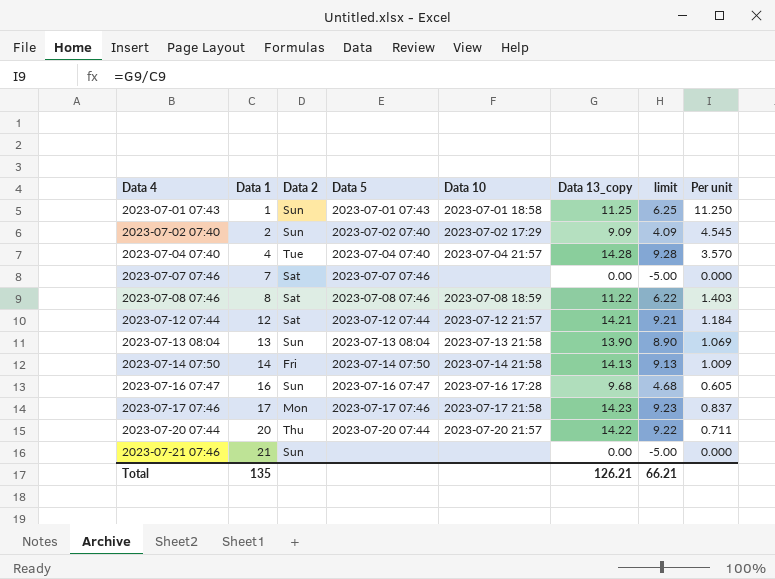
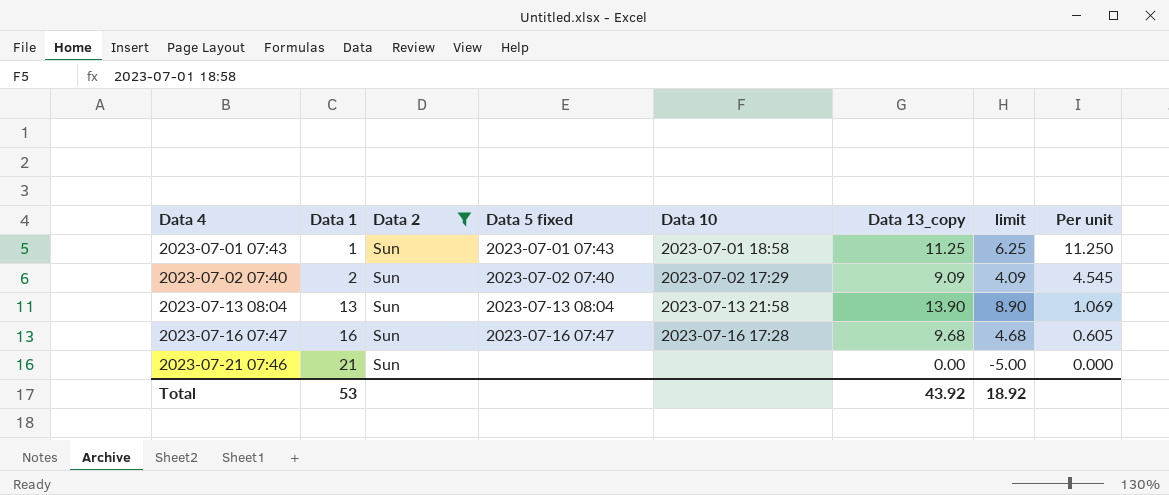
filter: none -> Data 2 = Sun
column name: Data 5 -> Data 5 fixed
Total | Data 1: 135 -> 53
Total | Data 13_copy: 126.21 -> 43.92
Total | limit: 66.21 -> 18.92

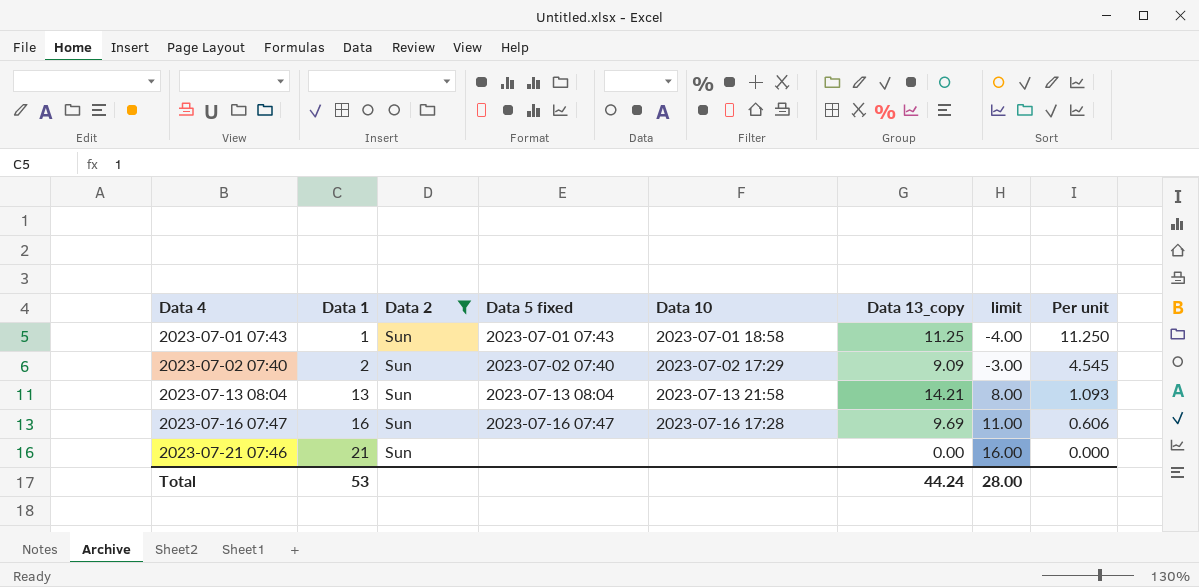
column limit | formula: [Data 13_copy] - 5 -> [Data 1] - 5
2023-07-13 08:04 | Data 13_copy: 13.90 -> 14.21
2023-07-13 08:04 | Per unit: 1.069 -> 1.093
2023-07-16 07:47 | Data 13_copy: 9.68 -> 9.69
2023-07-16 07:47 | Per unit: 0.605 -> 0.606
Total | Data 13_copy: 43.92 -> 44.24
Total | limit: 18.92 -> 28.00

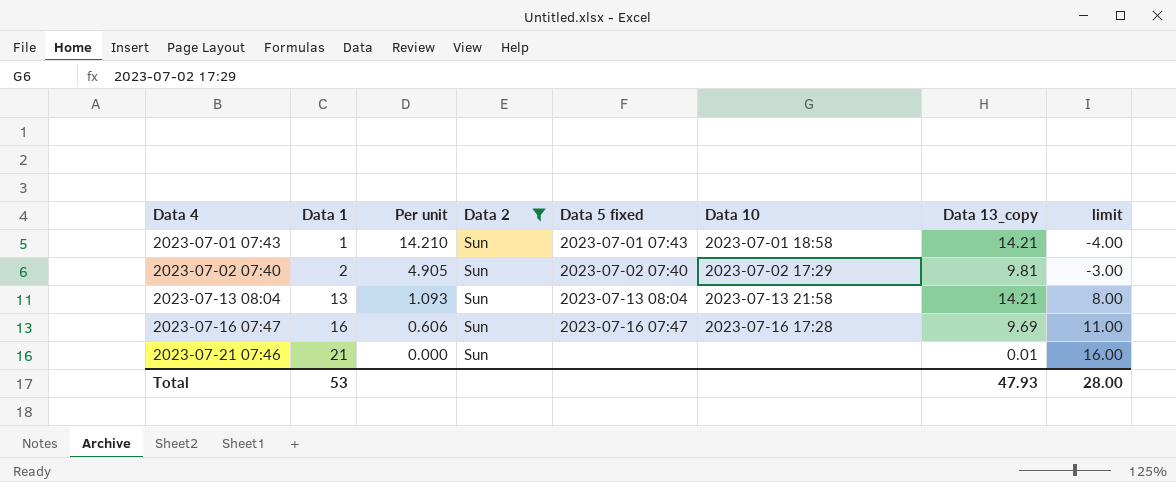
column Per unit | position: 8 -> 3
2023-07-01 07:43 | Per unit: 11.250 -> 14.210
2023-07-01 07:43 | Data 13_copy: 11.25 -> 14.21
2023-07-02 07:40 | Per unit: 4.545 -> 4.905
2023-07-02 07:40 | Data 13_copy: 9.09 -> 9.81
2023-07-21 07:46 | Data 13_copy: 0.00 -> 0.01
Total | Data 13_copy: 44.24 -> 47.93

